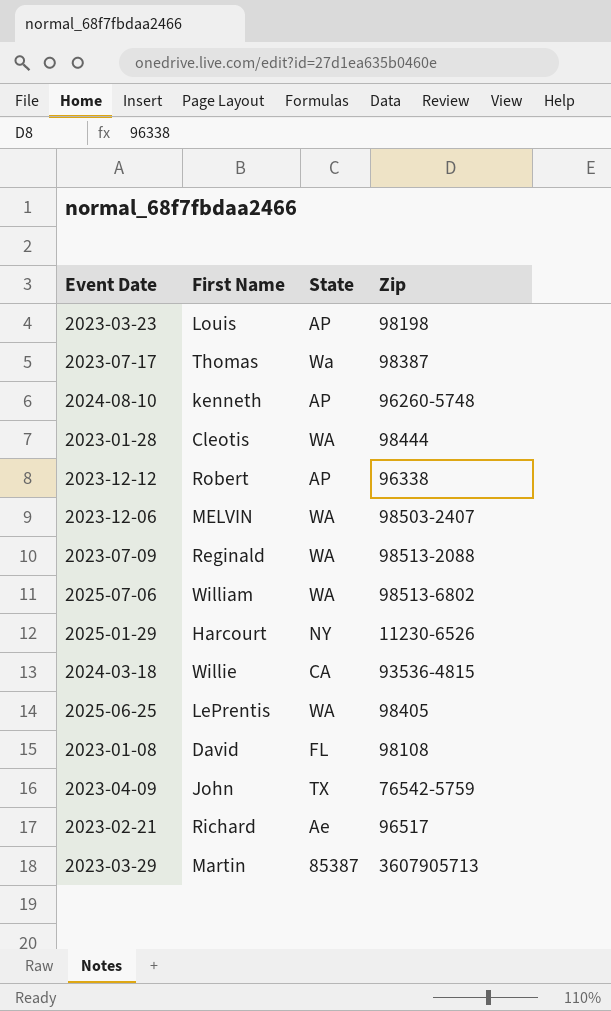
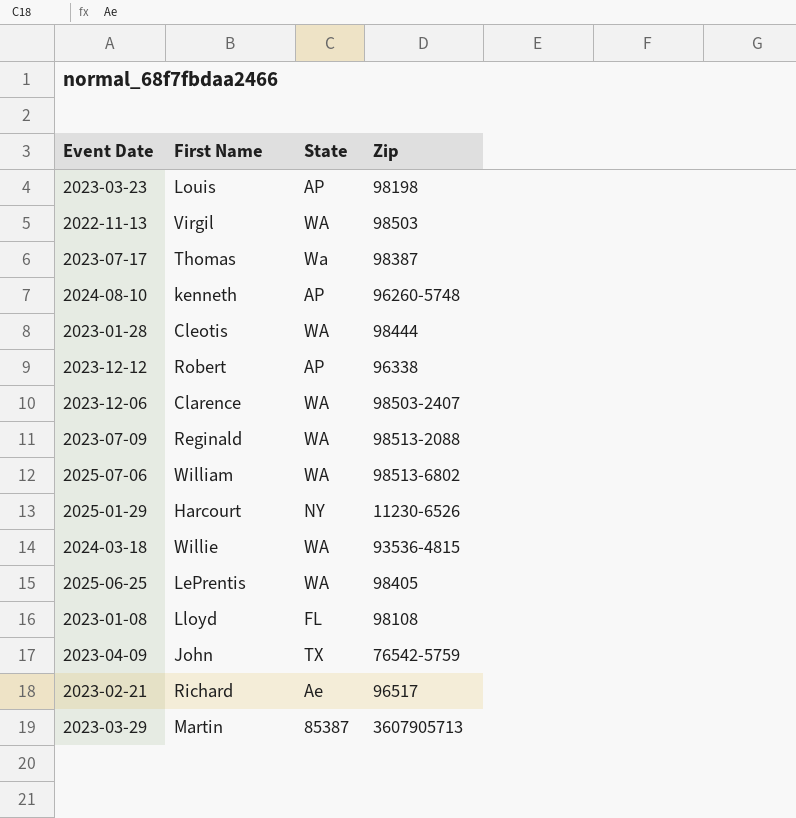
row 2022-11-13: none -> Virgil | WA | 98503
2023-12-06 | First Name: MELVIN -> Clarence
2024-03-18 | State: CA -> WA
2023-01-08 | First Name: David -> Lloyd

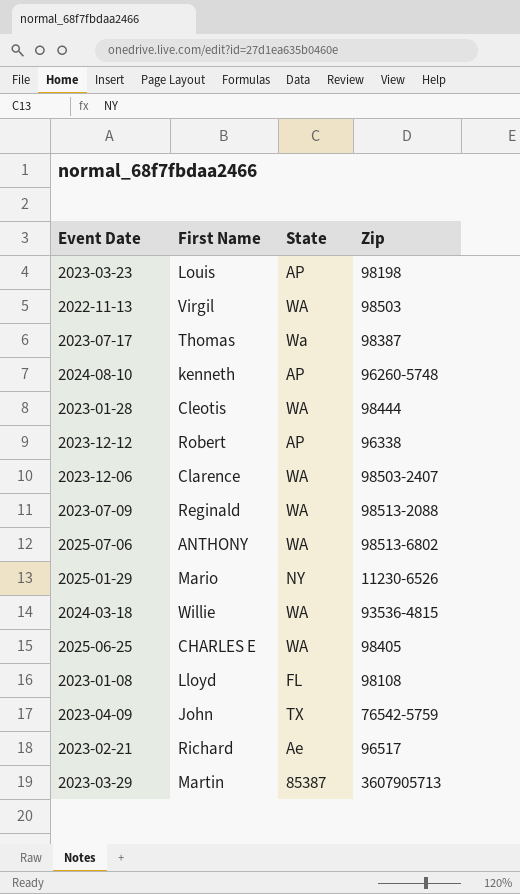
2025-07-06 | First Name: William -> ANTHONY
2025-01-29 | First Name: Harcourt -> Mario
2025-06-25 | First Name: LePrentis -> CHARLES E

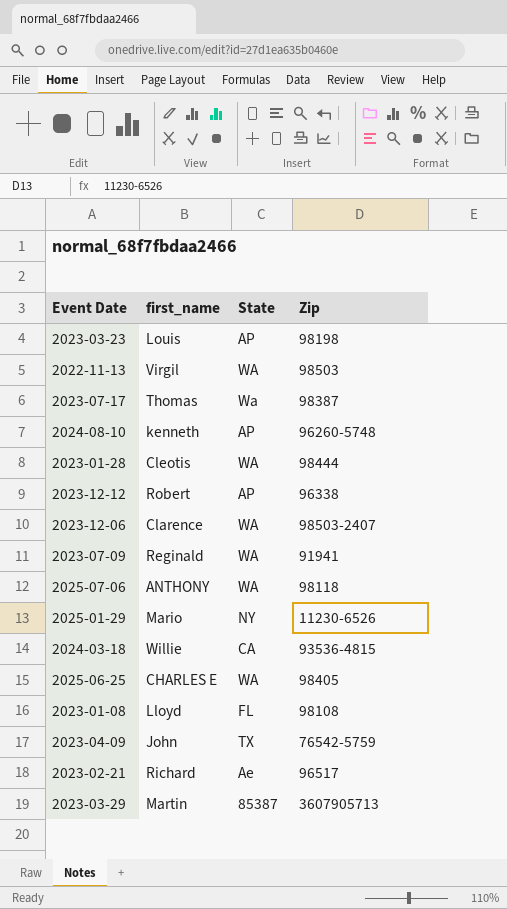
column name: First Name -> first_name
2023-07-09 | Zip: 98513-2088 -> 91941
2025-07-06 | Zip: 98513-6802 -> 98118
2024-03-18 | State: WA -> CA

